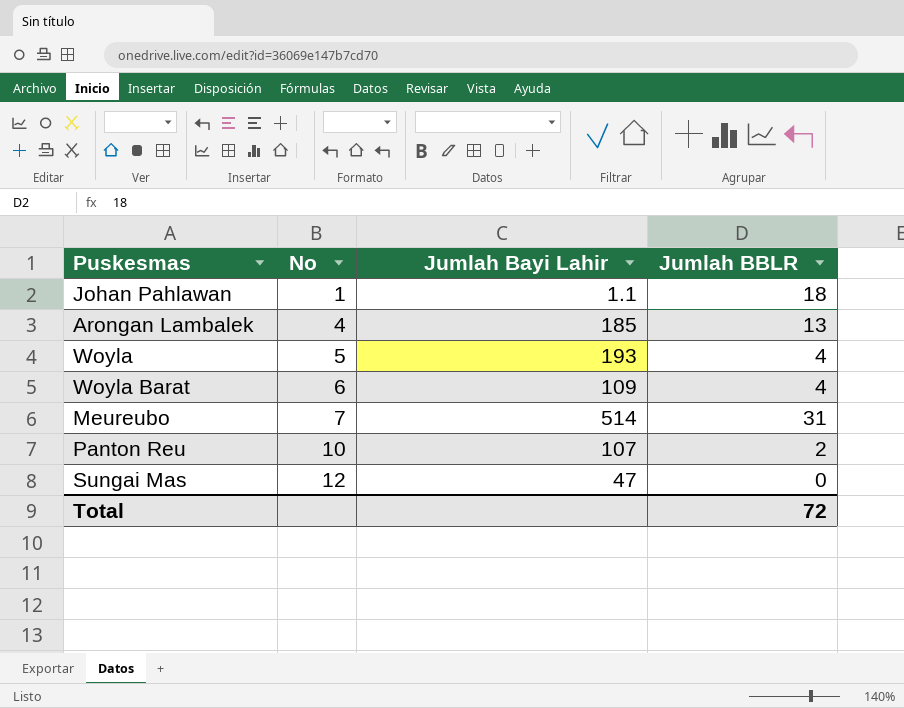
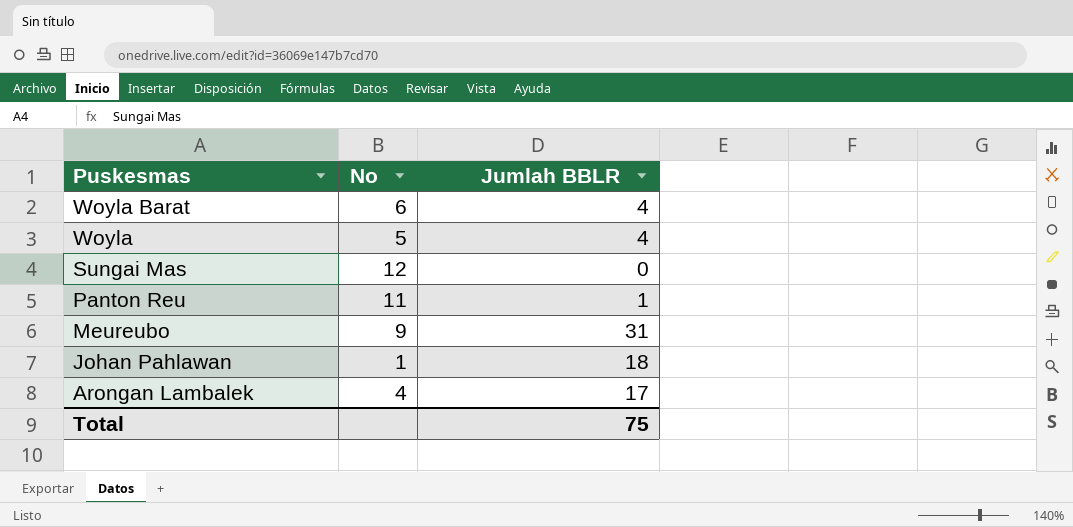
row order: No ascending -> Puskesmas descending
column Jumlah Bayi Lahir | position: 3 -> none
Panton Reu | No: 10 -> 11
Panton Reu | Jumlah BBLR: 2 -> 1
Meureubo | No: 7 -> 9
Arongan Lambalek | Jumlah BBLR: 13 -> 17
Total | Jumlah BBLR: 72 -> 75

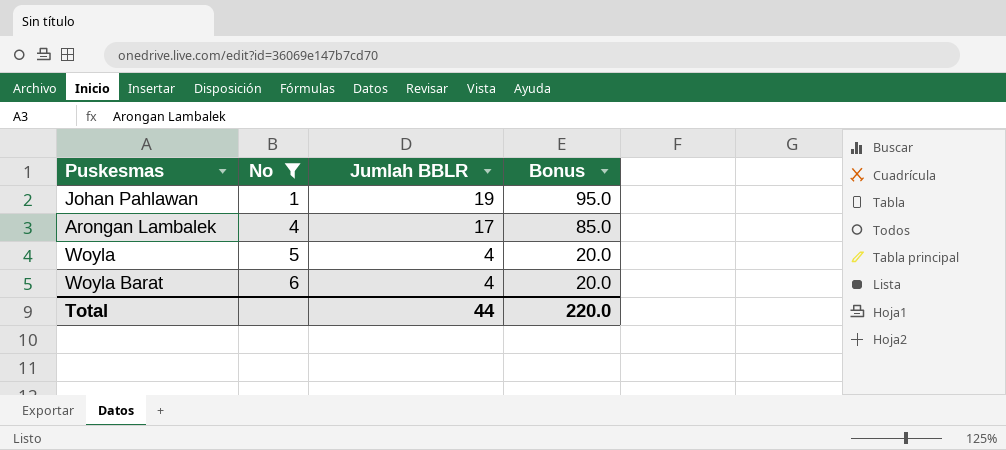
filter: none -> No <= 6
row order: Puskesmas descending -> No ascending
column Bonus | formula: none -> [Jumlah BBLR] * 5
Johan Pahlawan | Jumlah BBLR: 18 -> 19
Total | Jumlah BBLR: 75 -> 44

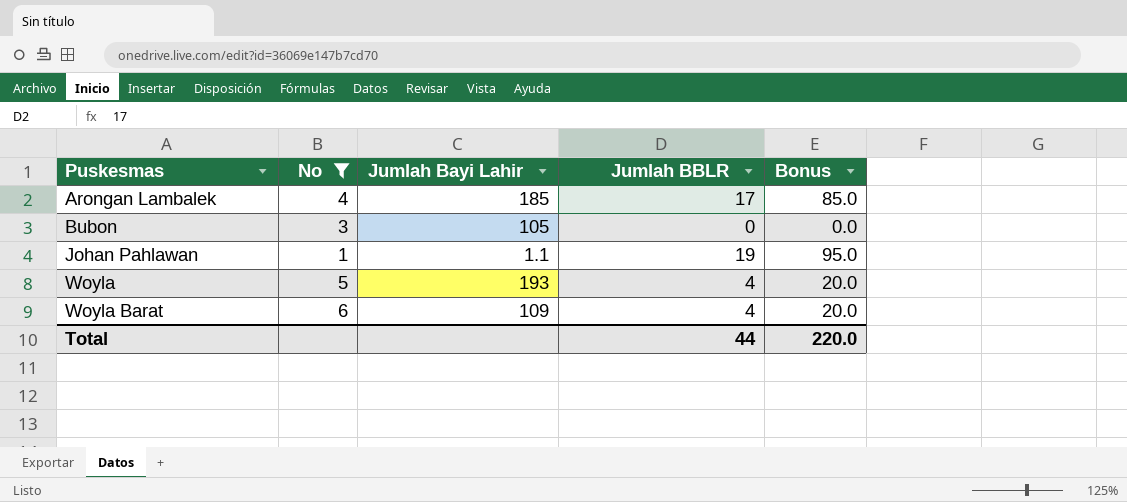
row order: No ascending -> Puskesmas ascending
column Jumlah Bayi Lahir | position: none -> 3
row Bubon: none -> 3 | 105 | 0 | 0.0

